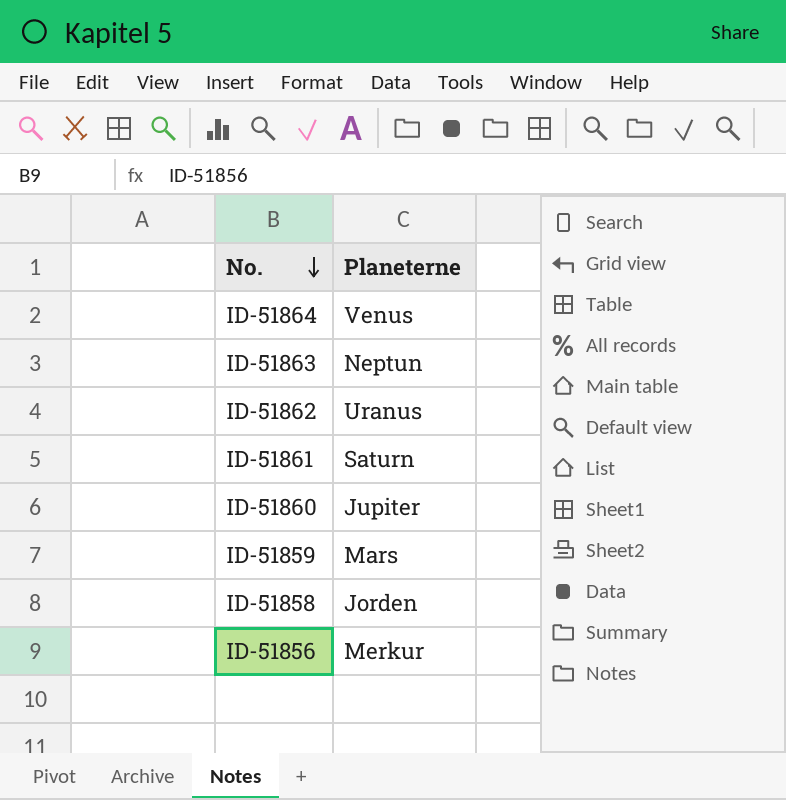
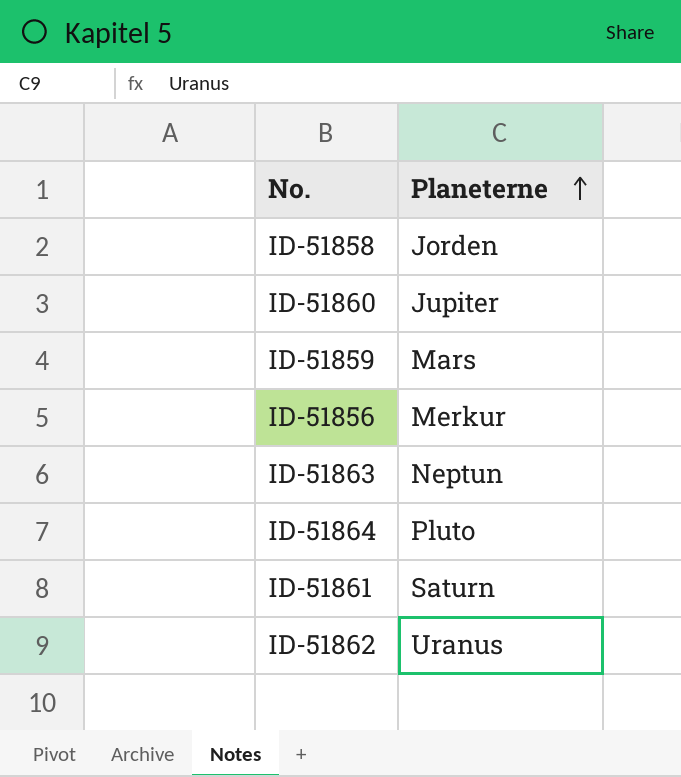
row order: No. descending -> Planeterne ascending
ID-51864 | Planeterne: Venus -> Pluto

